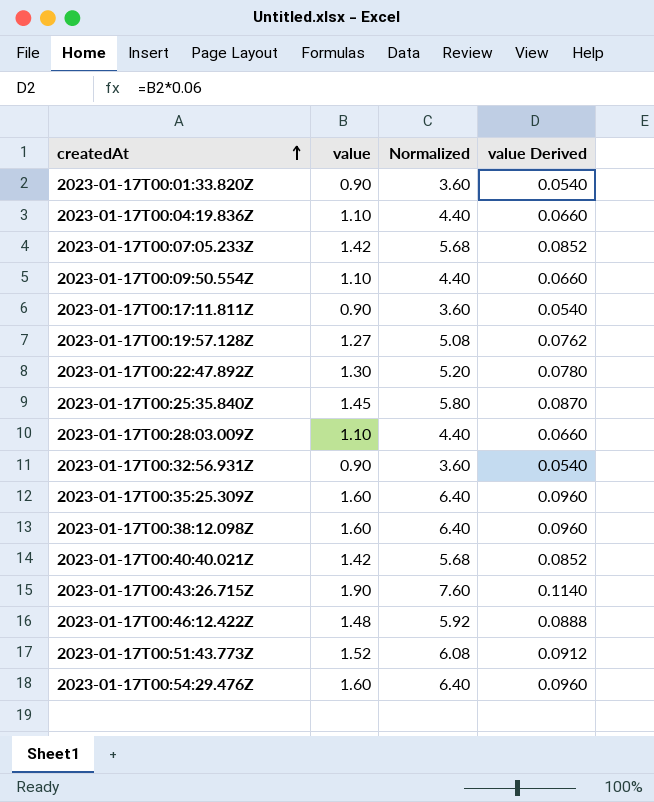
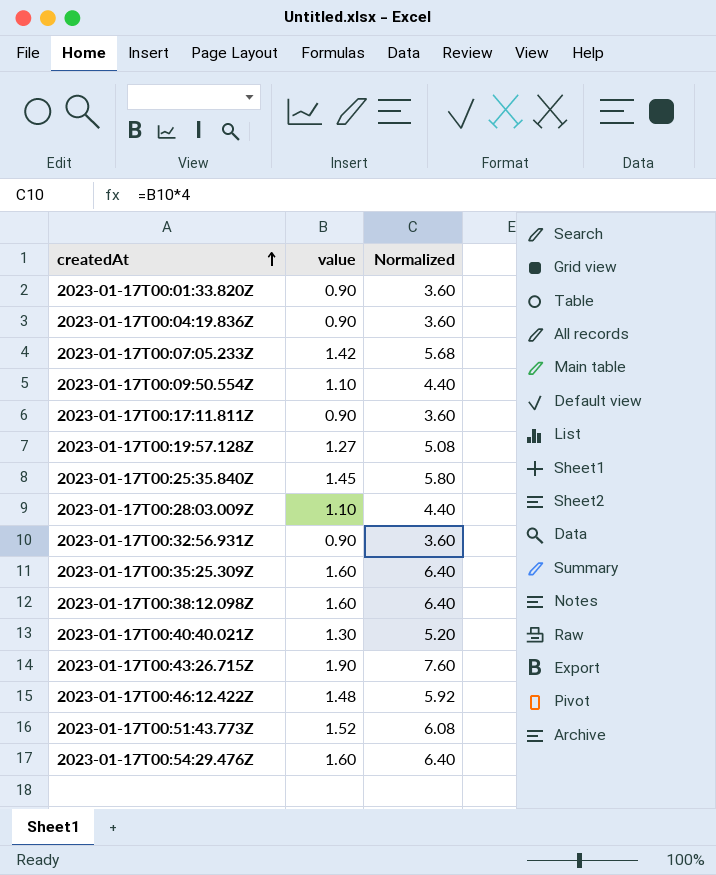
column value Derived | formula: [value] * 0.06 -> none
row 2023-01-17T00:22:47.892Z: 1.30 | 5.20 | 0.0780 -> none
2023-01-17T00:04:19.836Z | value: 1.10 -> 0.90
2023-01-17T00:04:19.836Z | Normalized: 4.40 -> 3.60
2023-01-17T00:40:40.021Z | value: 1.42 -> 1.30
2023-01-17T00:40:40.021Z | Normalized: 5.68 -> 5.20

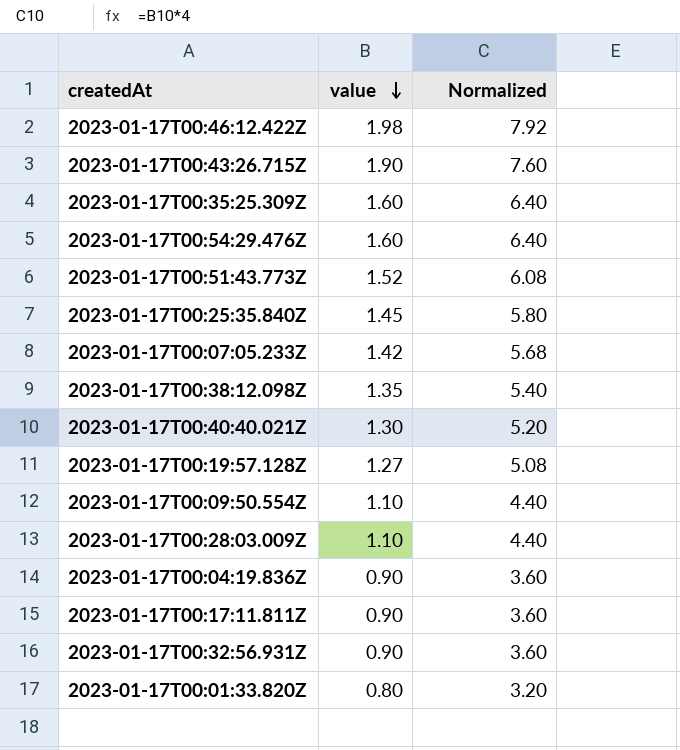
row order: createdAt ascending -> value descending
2023-01-17T00:46:12.422Z | value: 1.48 -> 1.98
2023-01-17T00:46:12.422Z | Normalized: 5.92 -> 7.92
2023-01-17T00:38:12.098Z | value: 1.60 -> 1.35
2023-01-17T00:38:12.098Z | Normalized: 6.40 -> 5.40
2023-01-17T00:01:33.820Z | value: 0.90 -> 0.80
2023-01-17T00:01:33.820Z | Normalized: 3.60 -> 3.20

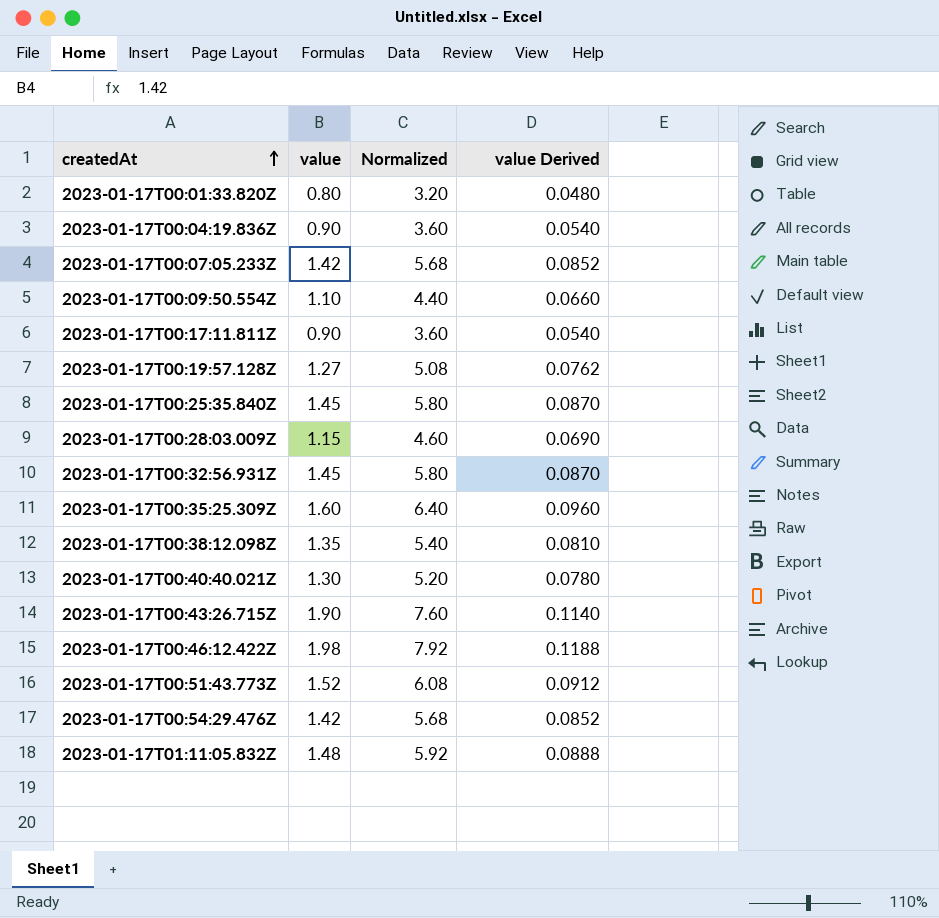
row order: value descending -> createdAt ascending
column value Derived | formula: none -> [value] * 0.06
2023-01-17T00:28:03.009Z | value: 1.10 -> 1.15
2023-01-17T00:28:03.009Z | Normalized: 4.40 -> 4.60
2023-01-17T00:32:56.931Z | value: 0.90 -> 1.45
2023-01-17T00:32:56.931Z | Normalized: 3.60 -> 5.80
2023-01-17T00:54:29.476Z | value: 1.60 -> 1.42
2023-01-17T00:54:29.476Z | Normalized: 6.40 -> 5.68
row 2023-01-17T01:11:05.832Z: none -> 1.48 | 5.92 | 0.0888

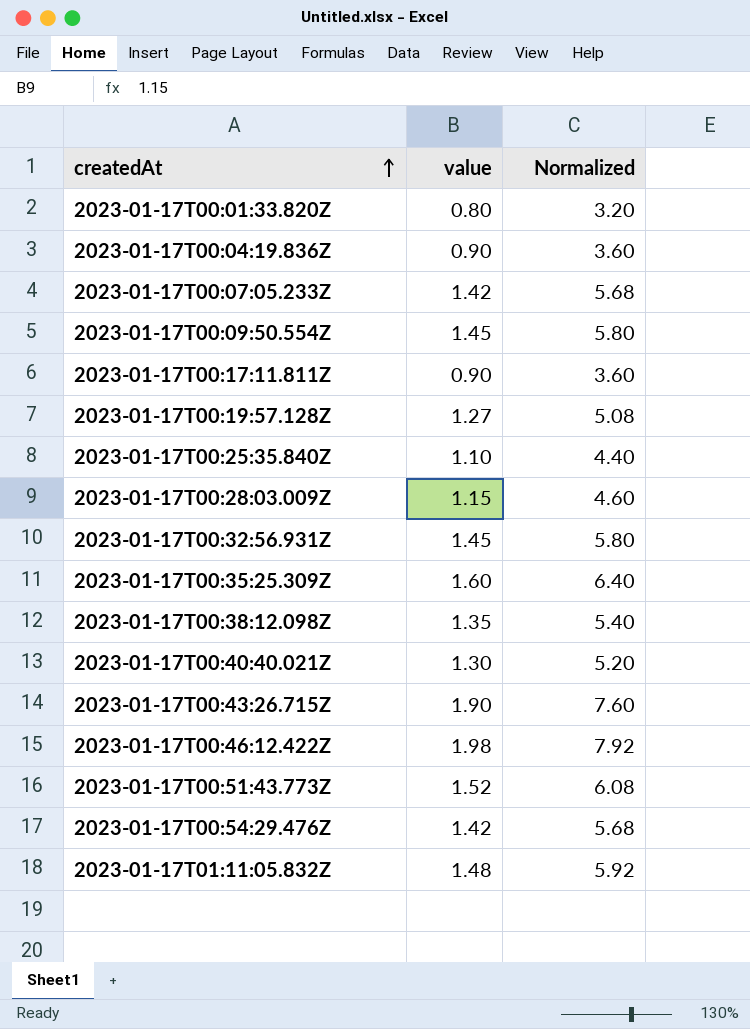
column value Derived | formula: [value] * 0.06 -> none
2023-01-17T00:09:50.554Z | value: 1.10 -> 1.45
2023-01-17T00:09:50.554Z | Normalized: 4.40 -> 5.80
2023-01-17T00:25:35.840Z | value: 1.45 -> 1.10
2023-01-17T00:25:35.840Z | Normalized: 5.80 -> 4.40

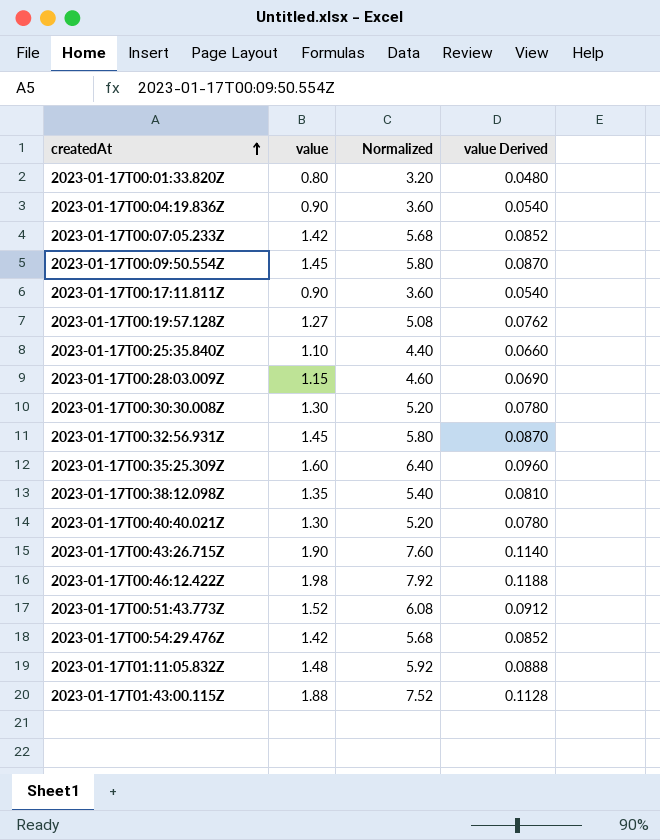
column value Derived | formula: none -> [value] * 0.06
row 2023-01-17T00:30:30.008Z: none -> 1.30 | 5.20 | 0.0780
row 2023-01-17T01:43:00.115Z: none -> 1.88 | 7.52 | 0.1128

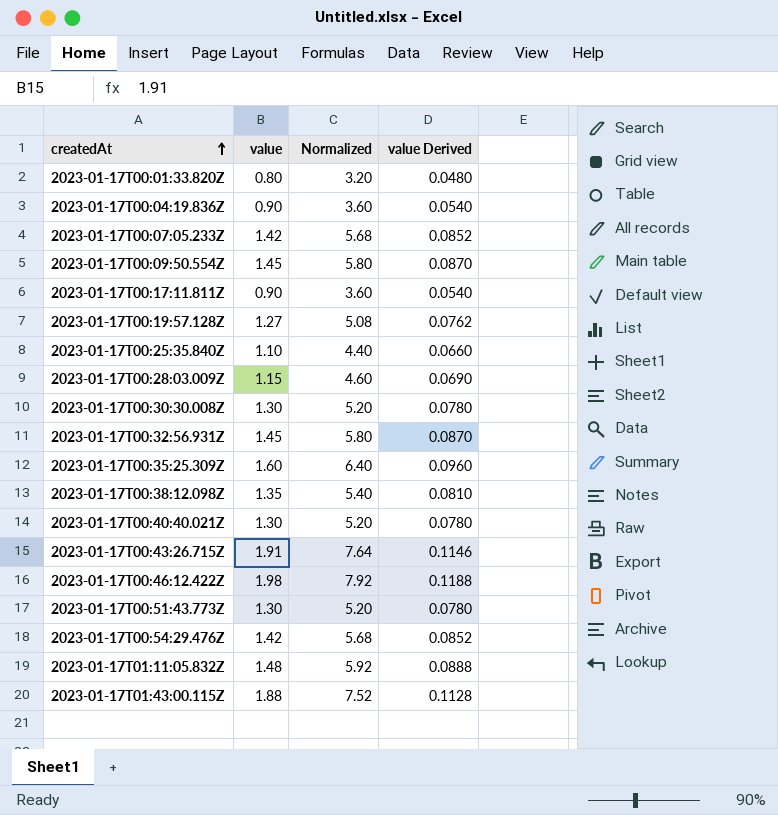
2023-01-17T00:43:26.715Z | value: 1.90 -> 1.91
2023-01-17T00:43:26.715Z | Normalized: 7.60 -> 7.64
2023-01-17T00:43:26.715Z | value Derived: 0.1140 -> 0.1146
2023-01-17T00:51:43.773Z | value: 1.52 -> 1.30
2023-01-17T00:51:43.773Z | Normalized: 6.08 -> 5.20
2023-01-17T00:51:43.773Z | value Derived: 0.0912 -> 0.0780

